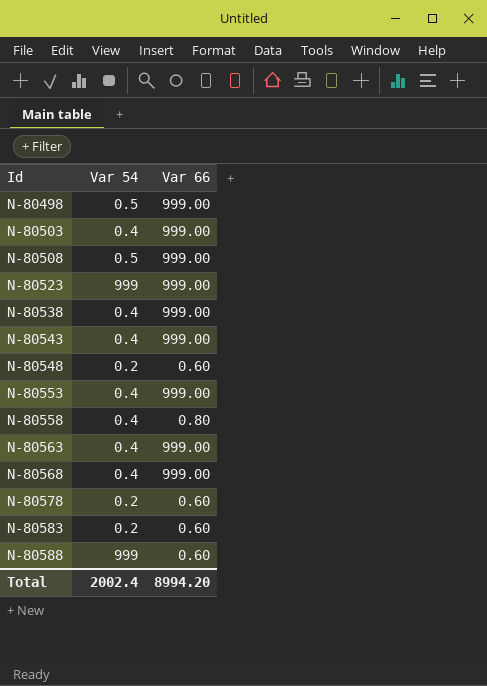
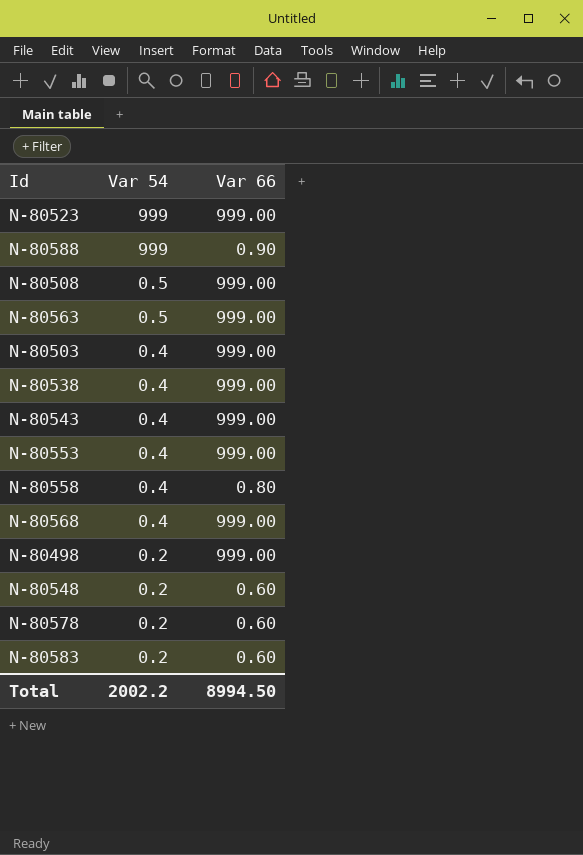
row order: Id ascending -> Var 54 descending
N-80588 | Var 66: 0.60 -> 0.90
N-80563 | Var 54: 0.4 -> 0.5
N-80498 | Var 54: 0.5 -> 0.2
Total | Var 54: 2002.4 -> 2002.2
Total | Var 66: 8994.20 -> 8994.50

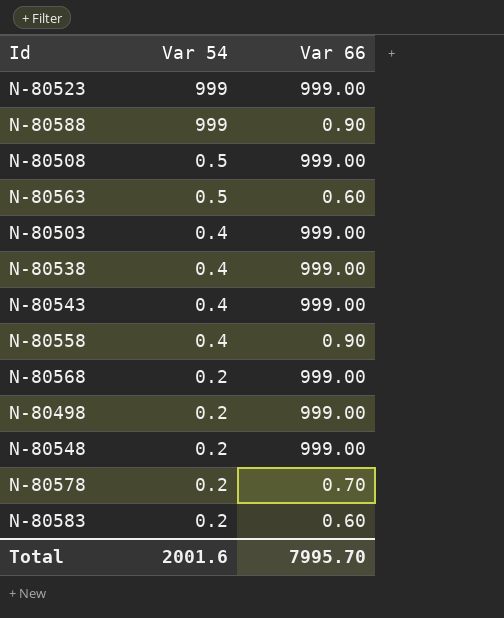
row N-80553: 0.4 | 999.00 -> none
N-80563 | Var 66: 999.00 -> 0.60
N-80558 | Var 66: 0.80 -> 0.90
N-80568 | Var 54: 0.4 -> 0.2
N-80548 | Var 66: 0.60 -> 999.00
N-80578 | Var 66: 0.60 -> 0.70
Total | Var 54: 2002.2 -> 2001.6
Total | Var 66: 8994.50 -> 7995.70

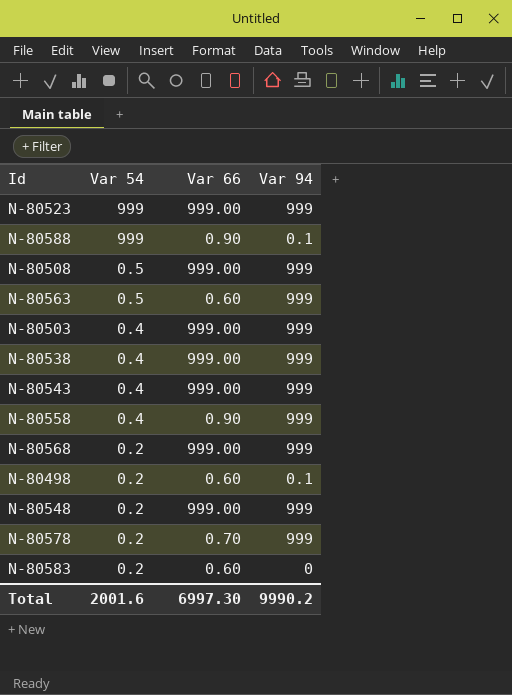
column Var 94 | position: none -> 4
N-80498 | Var 66: 999.00 -> 0.60
Total | Var 66: 7995.70 -> 6997.30

